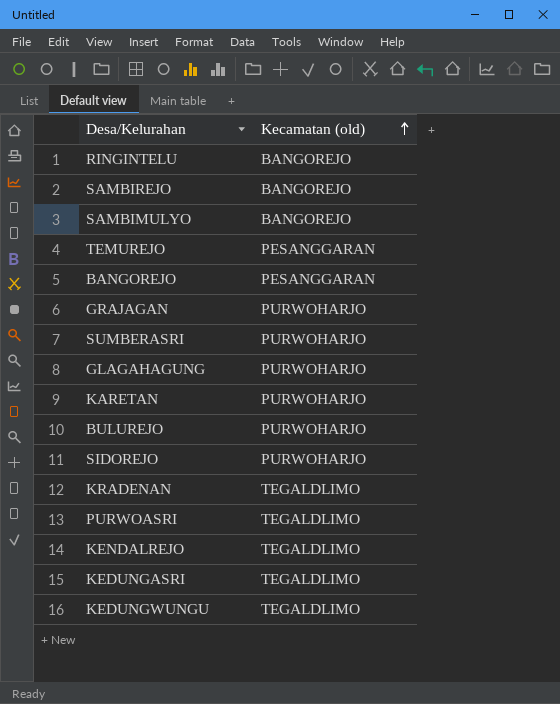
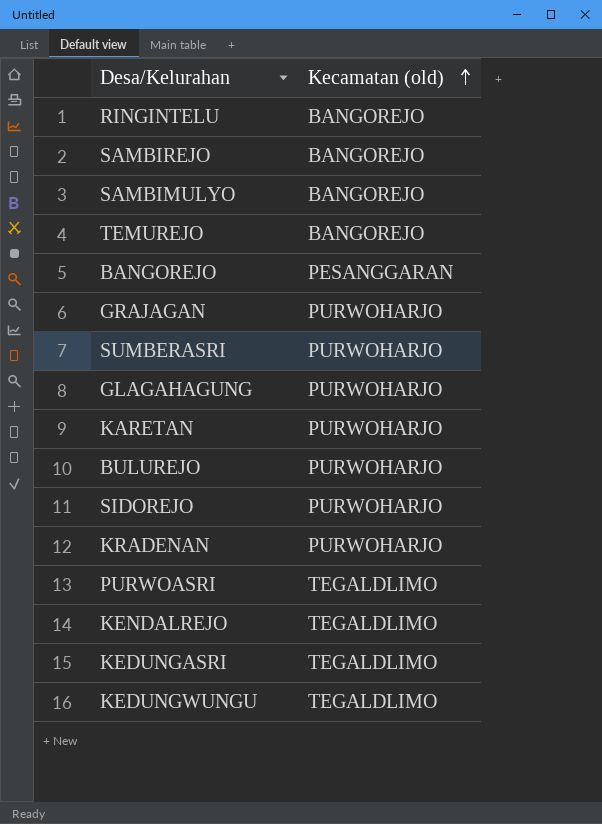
TEMUREJO | Kecamatan (old): PESANGGARAN -> BANGOREJO
KRADENAN | Kecamatan (old): TEGALDLIMO -> PURWOHARJO

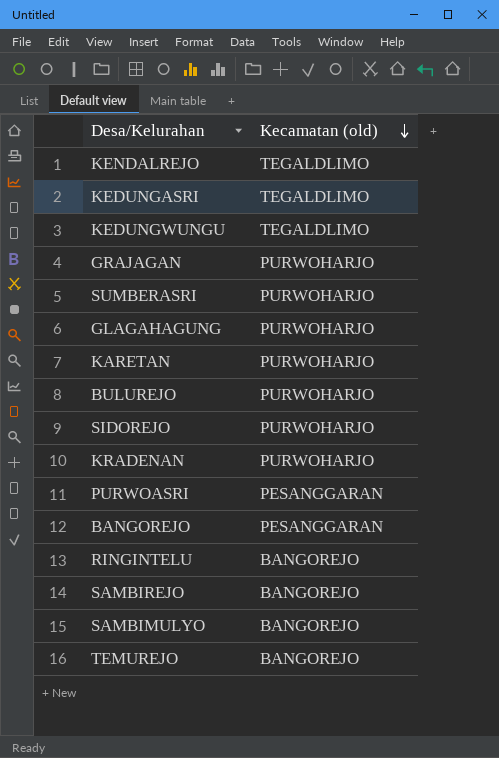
row order: Kecamatan (old) ascending -> Kecamatan (old) descending
PURWOASRI | Kecamatan (old): TEGALDLIMO -> PESANGGARAN

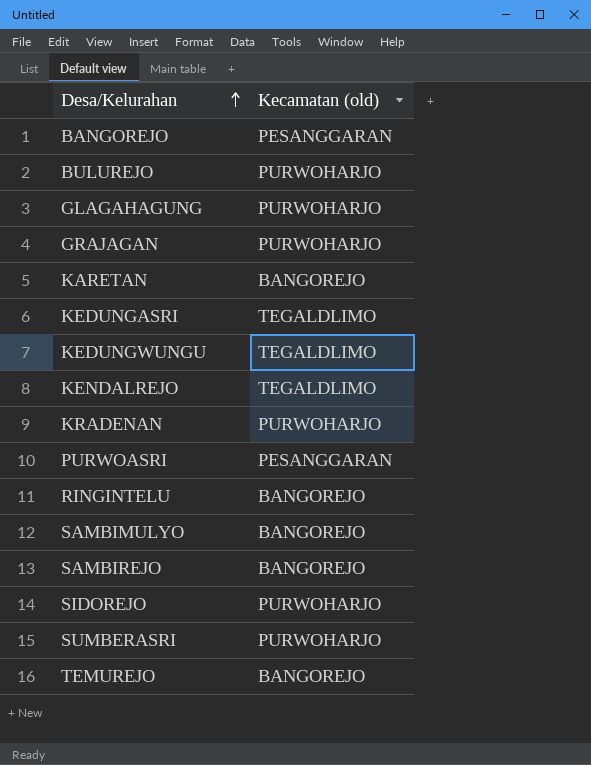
row order: Kecamatan (old) descending -> Desa/Kelurahan ascending
KARETAN | Kecamatan (old): PURWOHARJO -> BANGOREJO

